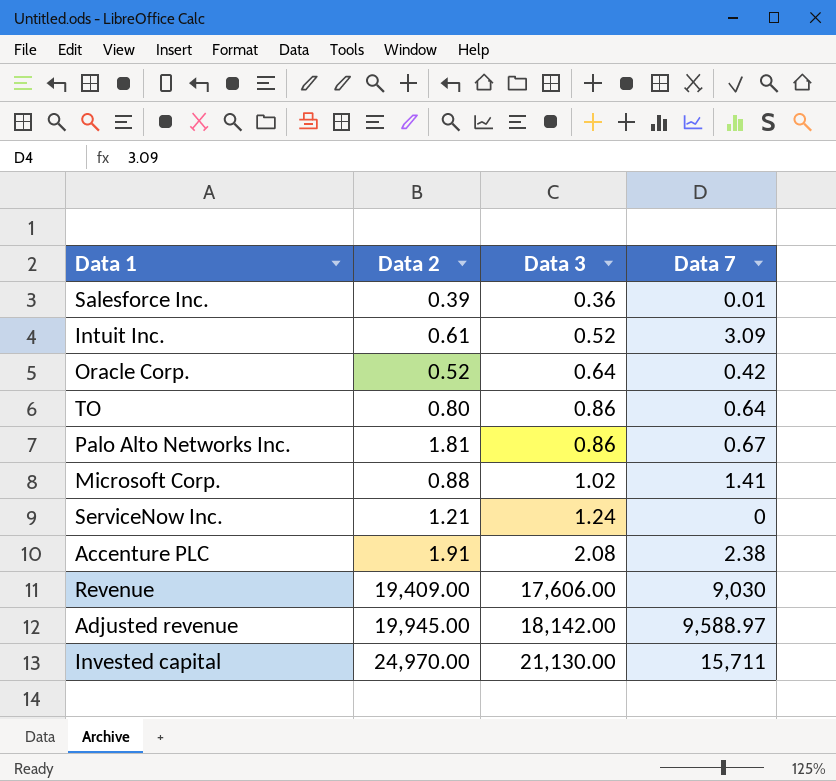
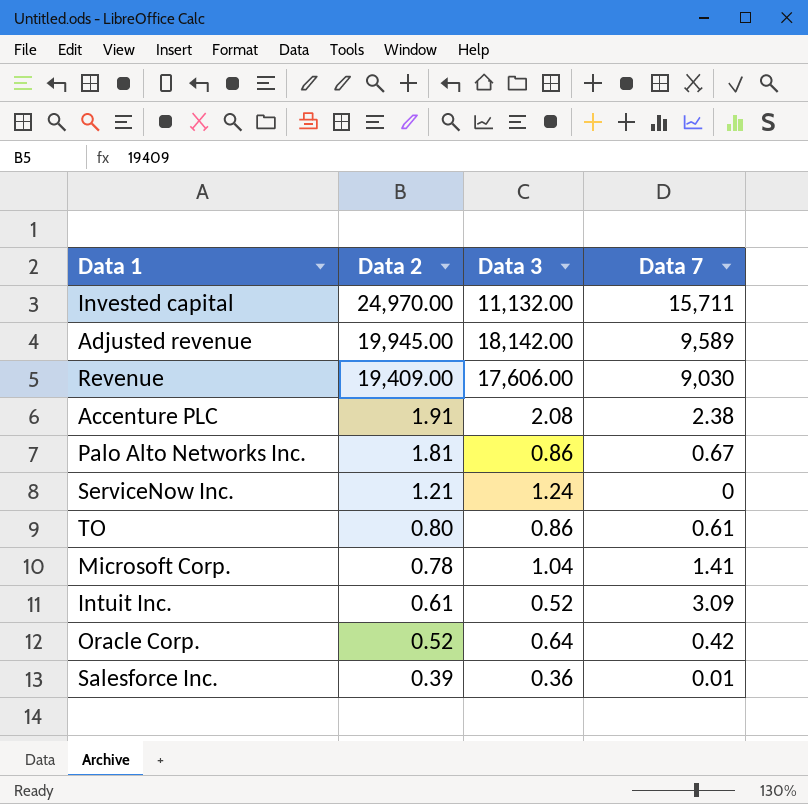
row order: Data 3 ascending -> Data 2 descending
Invested capital | Data 3: 21,130.00 -> 11,132.00
Adjusted revenue | Data 7: 9,588.97 -> 9,589
TO | Data 7: 0.64 -> 0.61
Microsoft Corp. | Data 2: 0.88 -> 0.78
Microsoft Corp. | Data 3: 1.02 -> 1.04

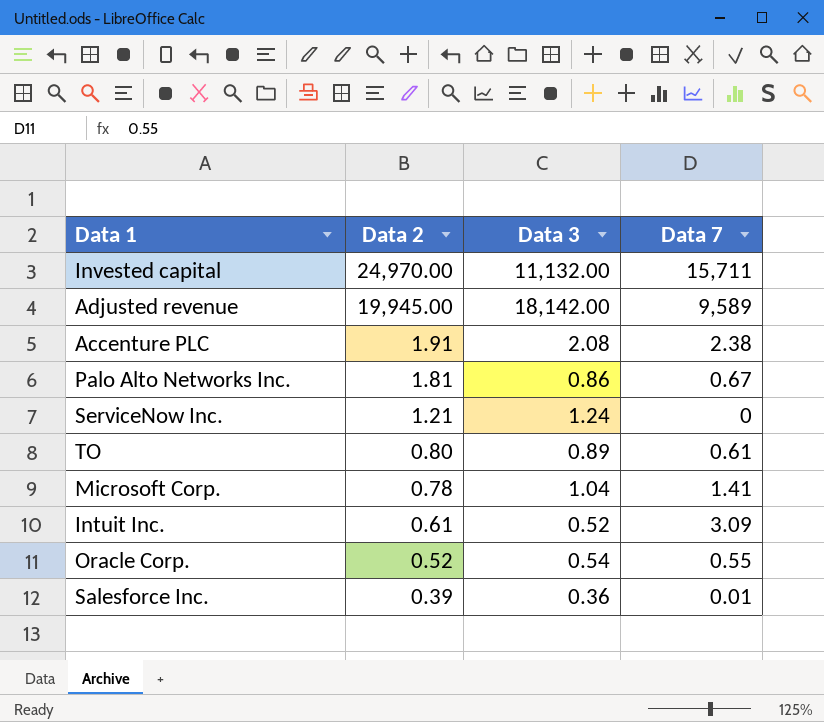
row Revenue: 19,409.00 | 17,606.00 | 9,030 -> none
TO | Data 3: 0.86 -> 0.89
Oracle Corp. | Data 3: 0.64 -> 0.54
Oracle Corp. | Data 7: 0.42 -> 0.55

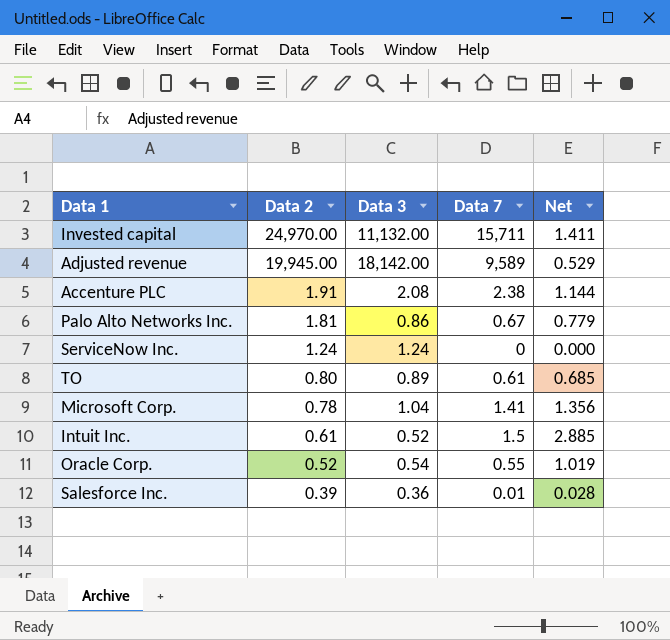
column Net | formula: none -> [Data 7] / [Data 3]
ServiceNow Inc. | Data 2: 1.21 -> 1.24
Intuit Inc. | Data 7: 3.09 -> 1.5

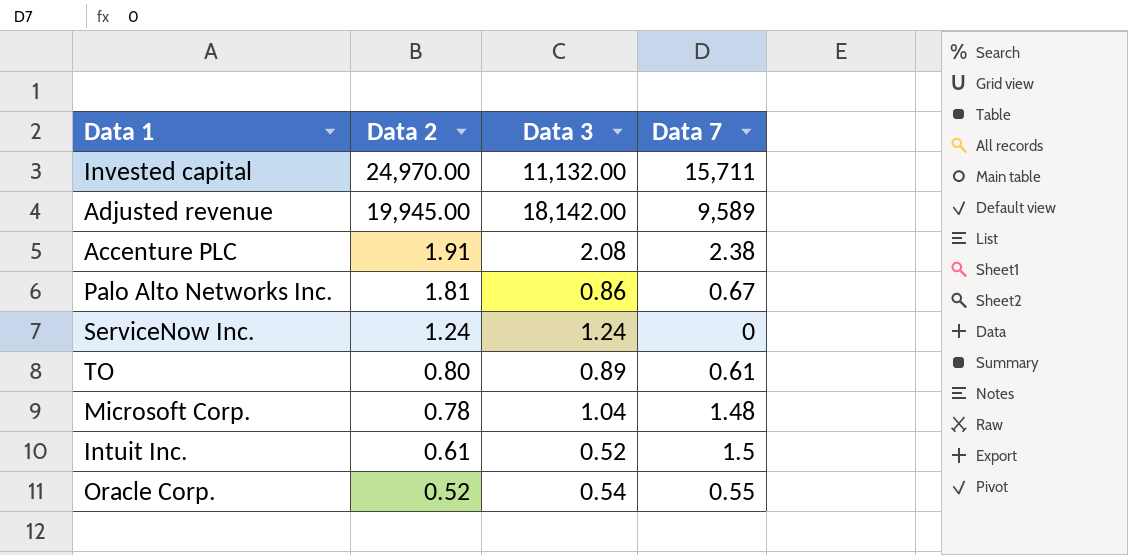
column Net | formula: [Data 7] / [Data 3] -> none
row Salesforce Inc.: 0.39 | 0.36 | 0.01 | 0.028 -> none
Microsoft Corp. | Data 7: 1.41 -> 1.48

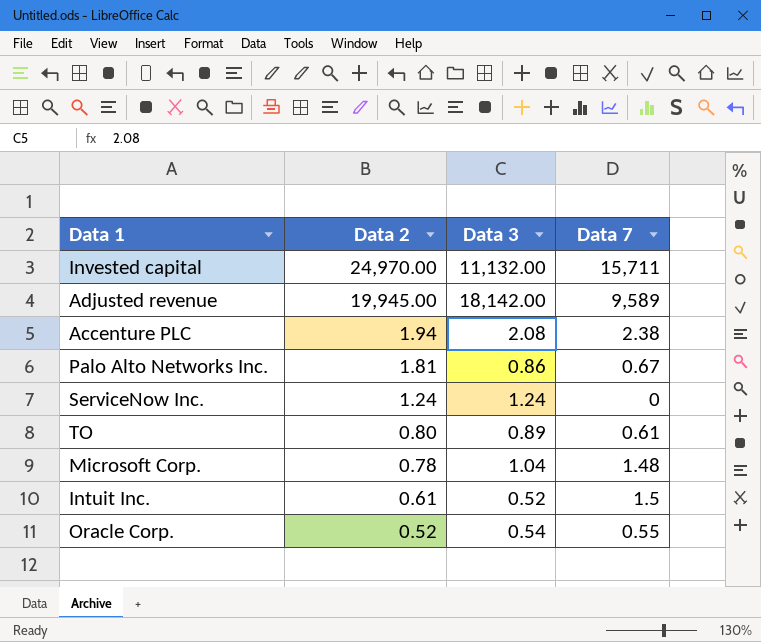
Accenture PLC | Data 2: 1.91 -> 1.94

